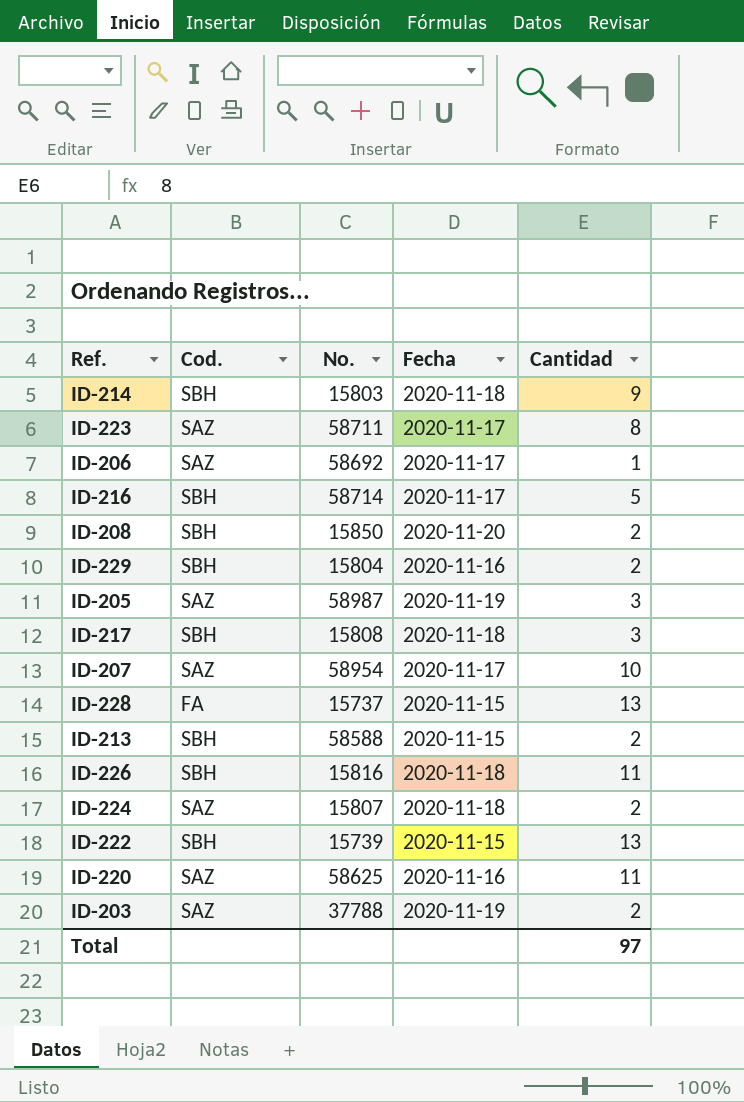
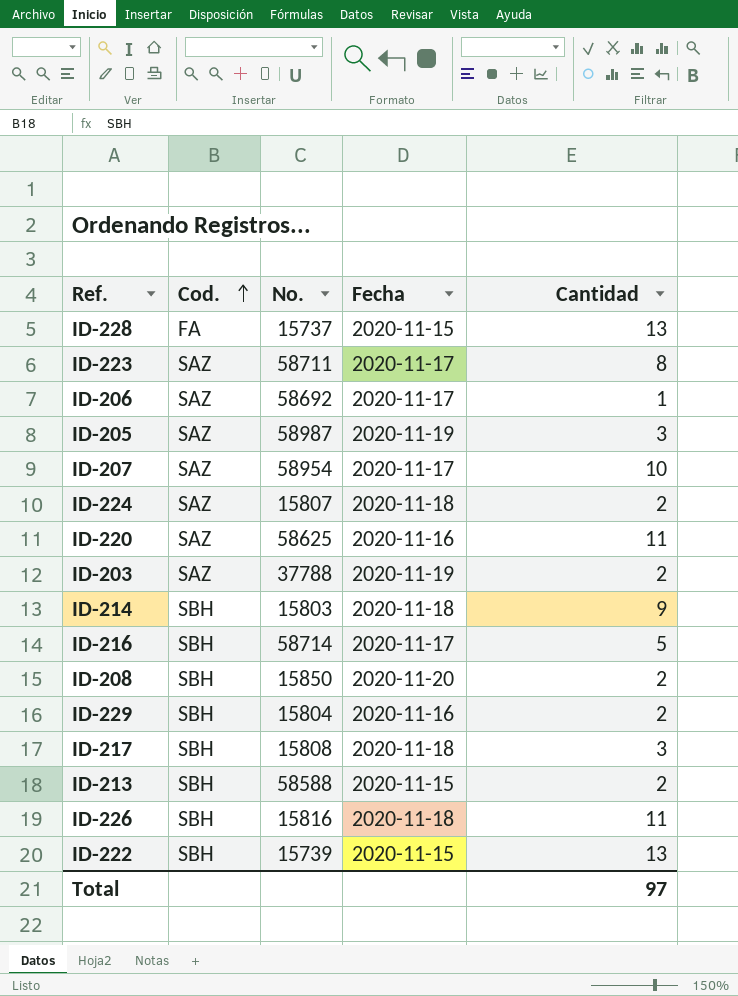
row order: none -> Cod. ascending

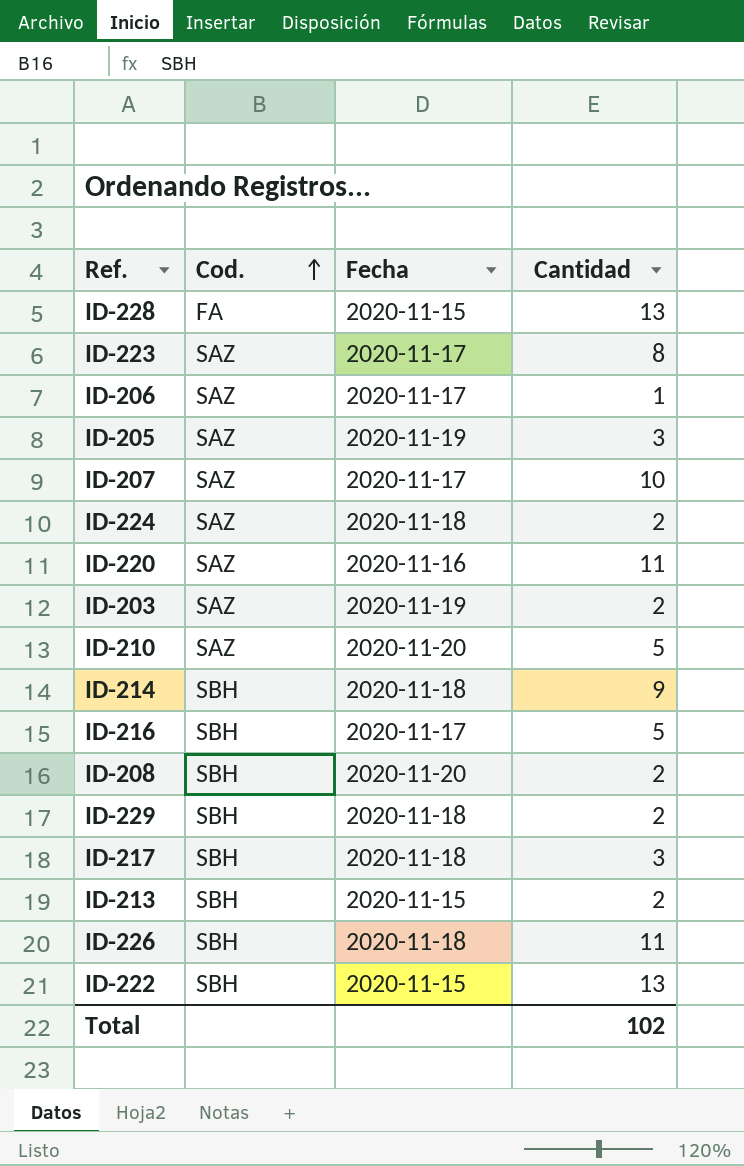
column No. | position: 3 -> none
row ID-210: none -> SAZ | 2020-11-20 | 5
ID-229 | Fecha: 2020-11-16 -> 2020-11-18
Total | Cantidad: 97 -> 102

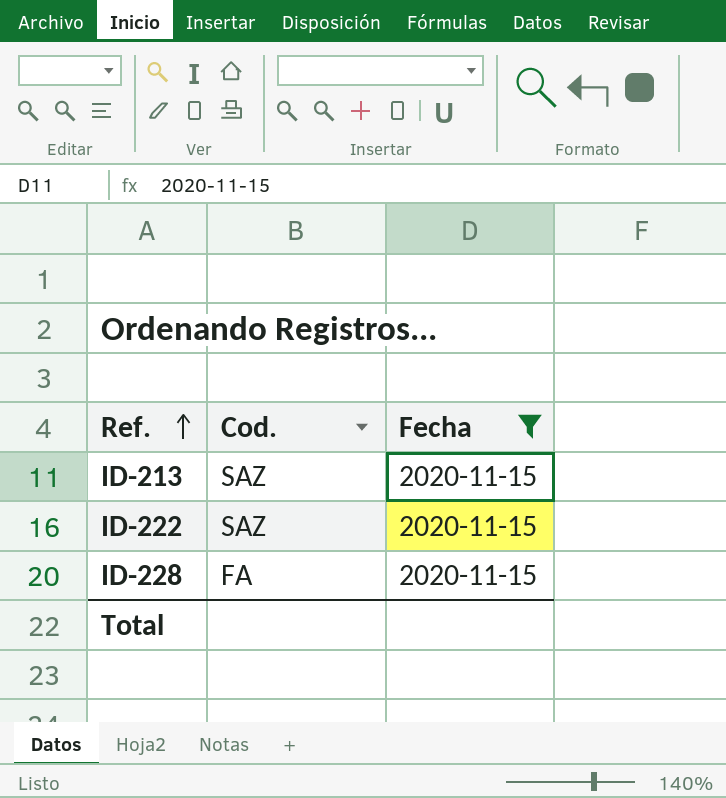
filter: none -> Fecha = 2020-11-15
row order: Cod. ascending -> Ref. ascending
column Cantidad | position: 4 -> none
ID-213 | Cod.: SBH -> SAZ
ID-222 | Cod.: SBH -> SAZ

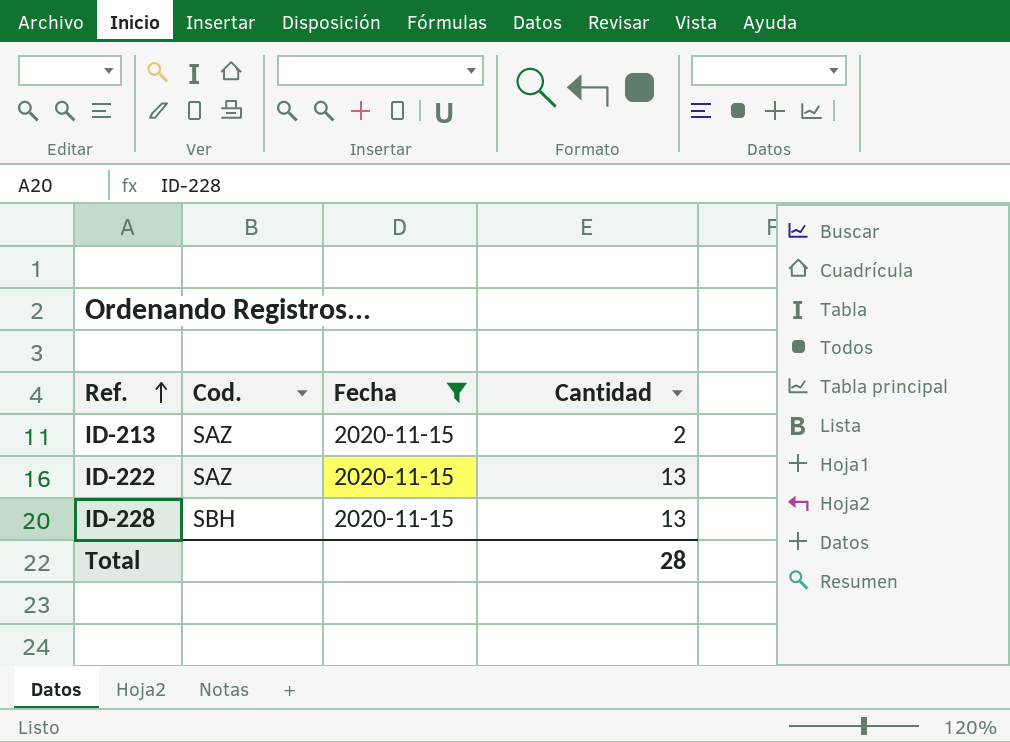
column Cantidad | position: none -> 4
ID-228 | Cod.: FA -> SBH

